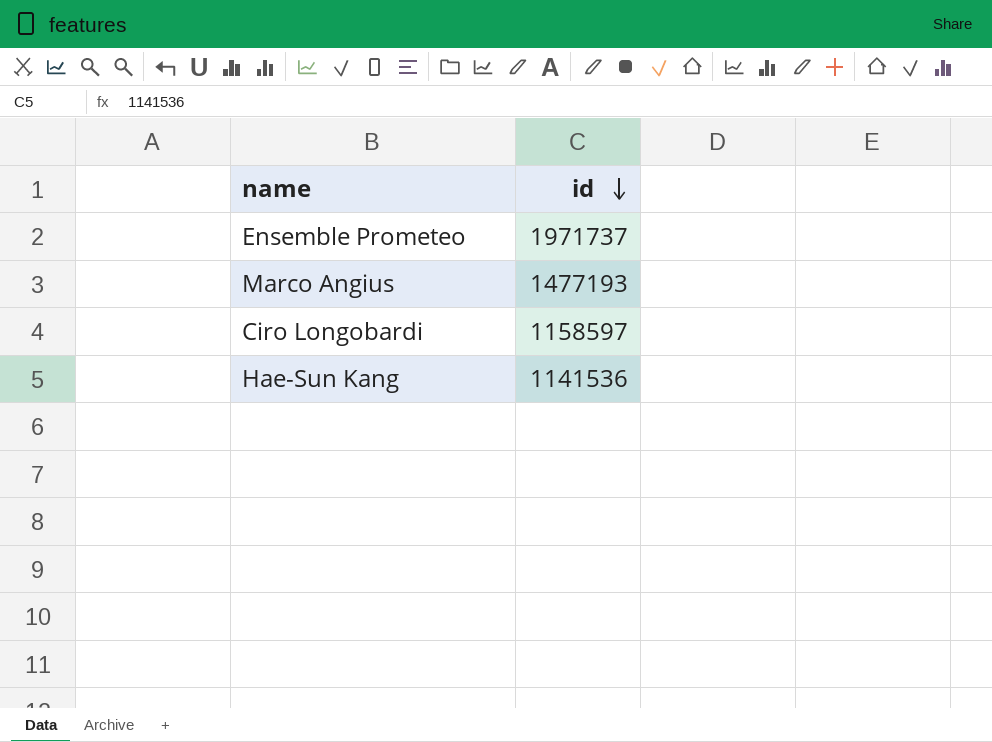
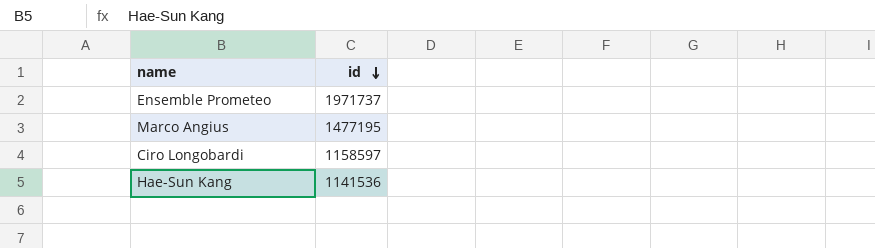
Marco Angius | id: 1477193 -> 1477195

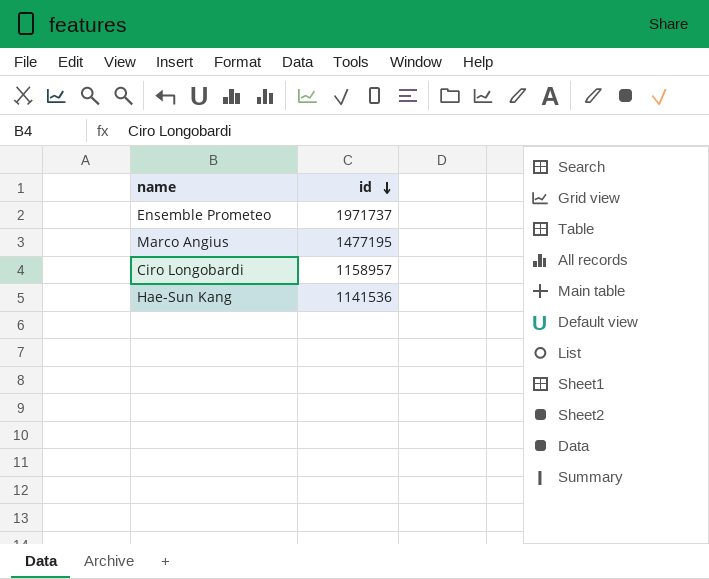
Ciro Longobardi | id: 1158597 -> 1158957

